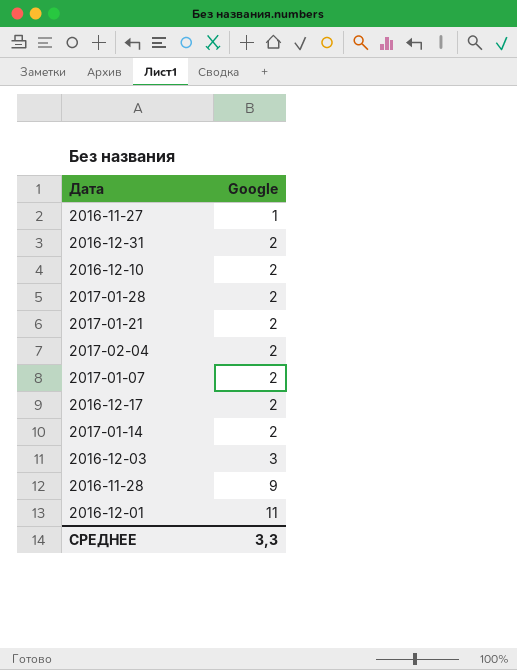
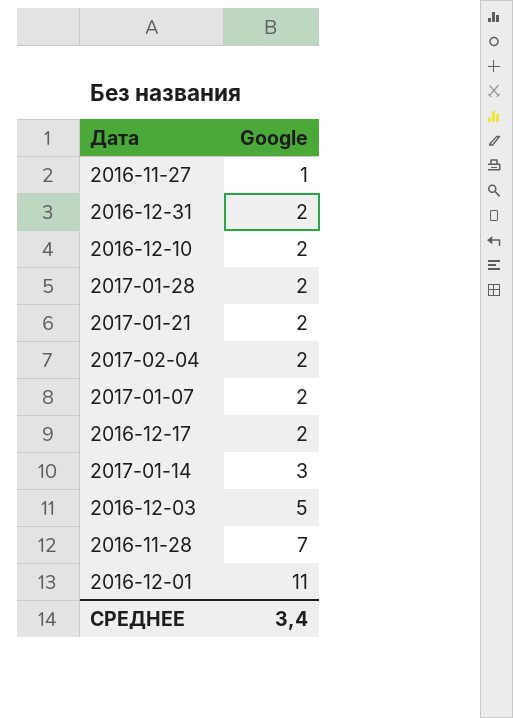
2017-01-14 | Google: 2 -> 3
2016-12-03 | Google: 3 -> 5
2016-11-28 | Google: 9 -> 7
СРЕДНЕЕ | Google: 3,3 -> 3,4

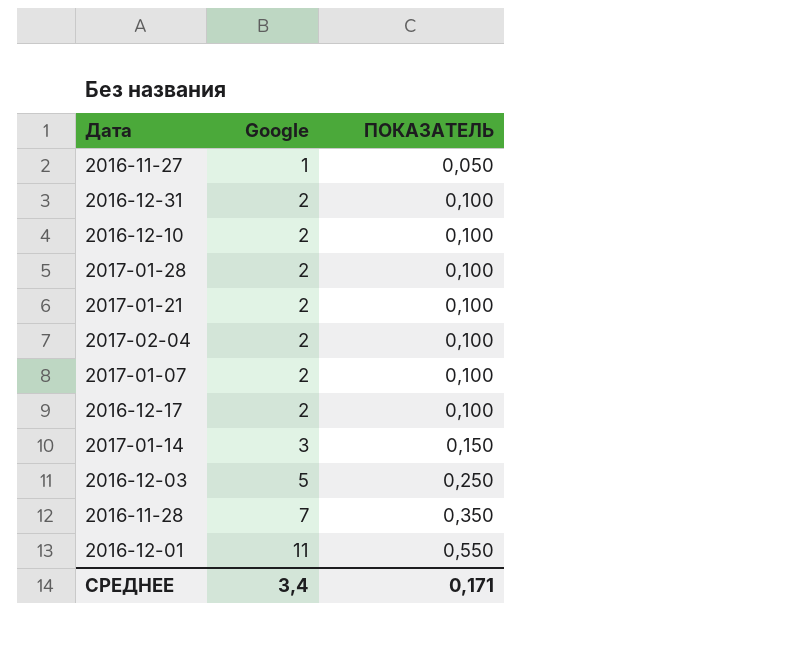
column ПОКАЗАТЕЛЬ | formula: none -> [Google] * 0,05

